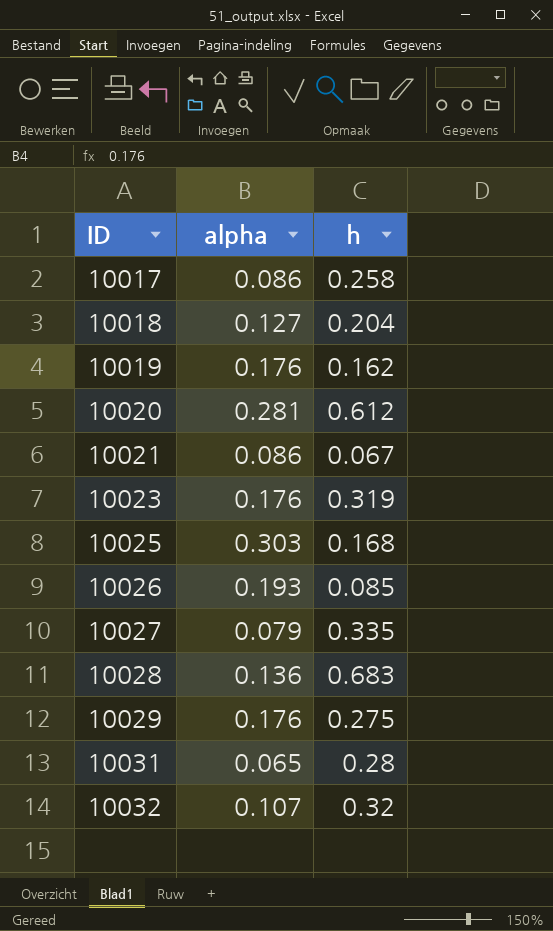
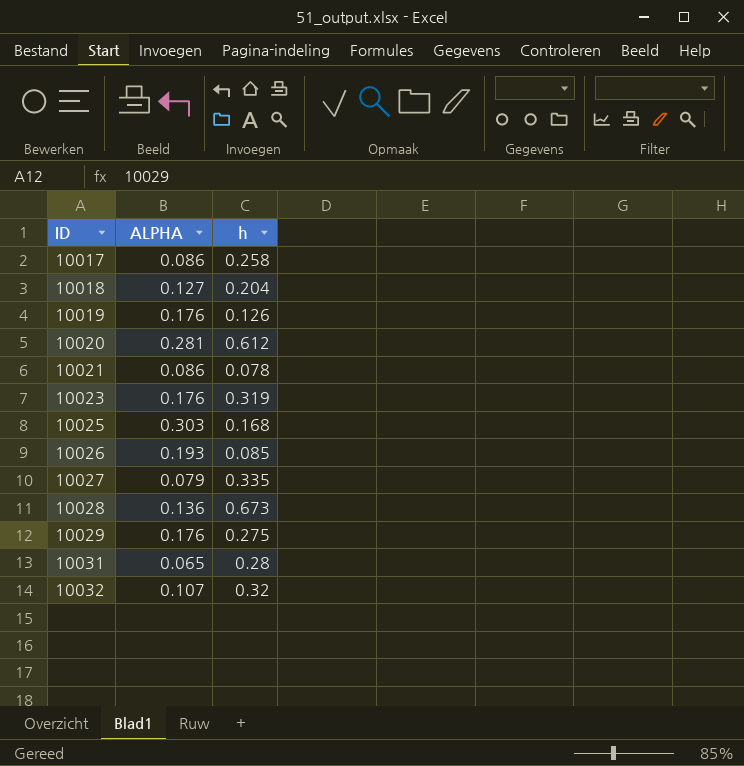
column name: alpha -> ALPHA
10019 | h: 0.162 -> 0.126
10021 | h: 0.067 -> 0.078
10028 | h: 0.683 -> 0.673

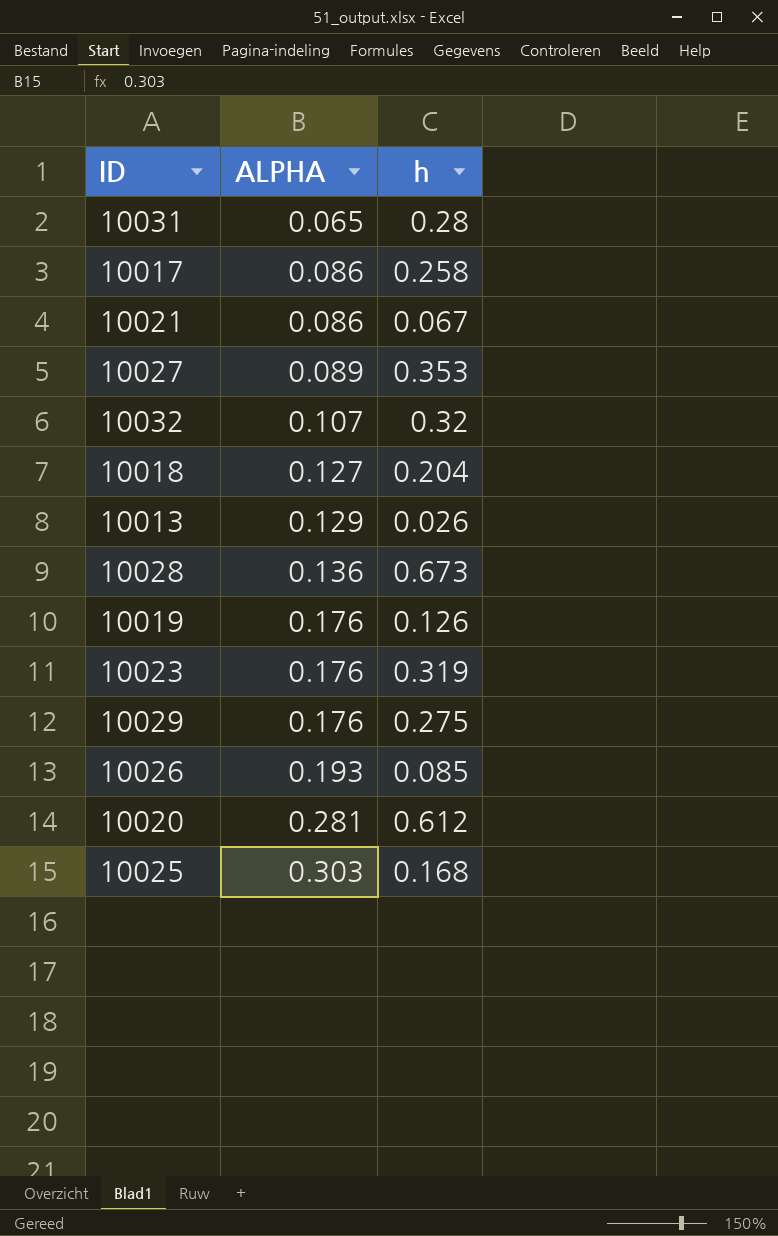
row order: ID ascending -> ALPHA ascending
10021 | h: 0.078 -> 0.067
10027 | ALPHA: 0.079 -> 0.089
10027 | h: 0.335 -> 0.353
row 10013: none -> 0.129 | 0.026

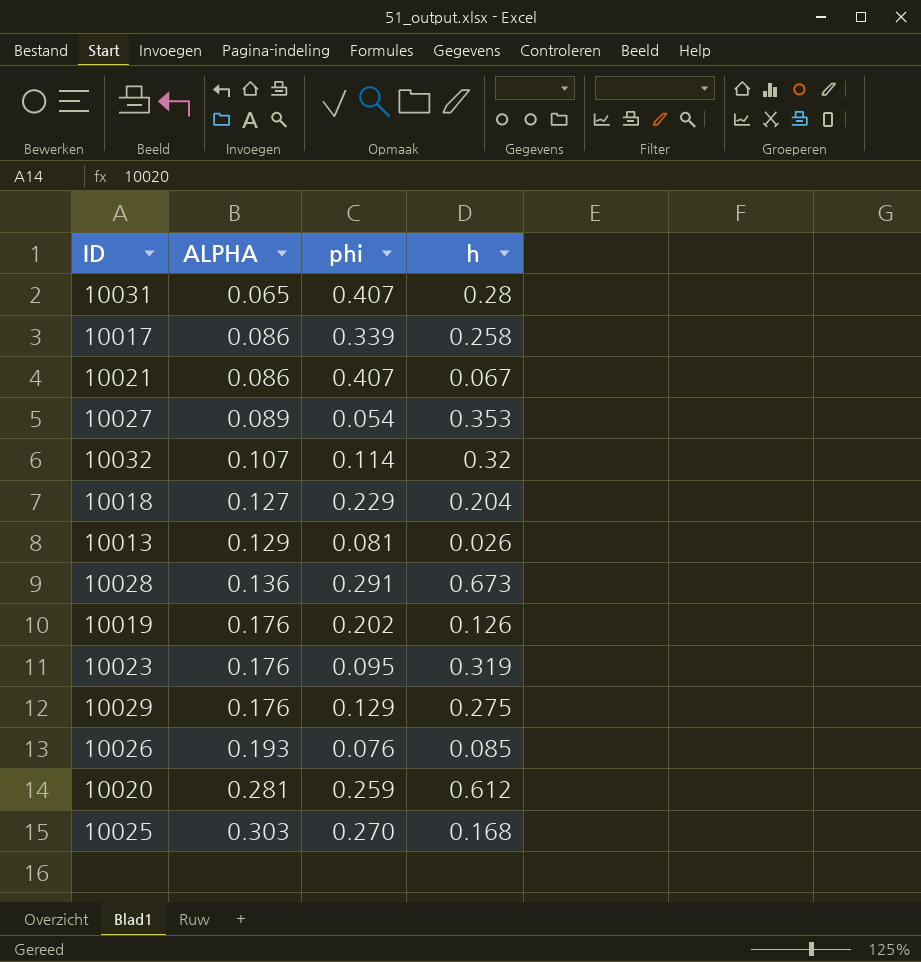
column phi | position: none -> 3

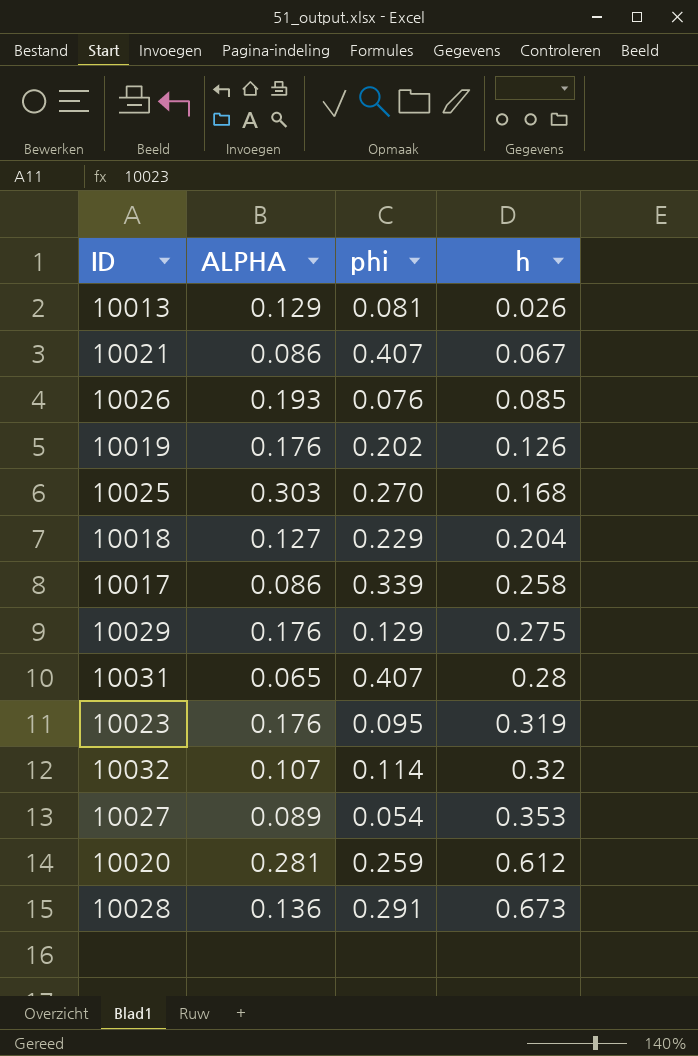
row order: ALPHA ascending -> h ascending

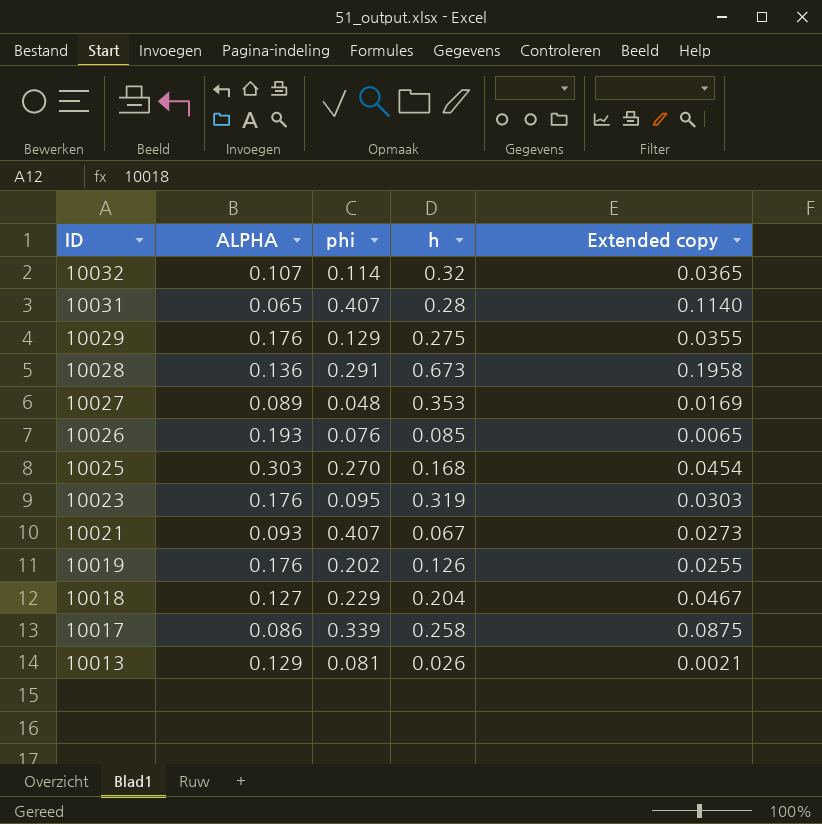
row order: h ascending -> ID descending
column Extended copy | formula: none -> [phi] * [h]
row 10020: 0.281 | 0.259 | 0.612 -> none
10027 | phi: 0.054 -> 0.048
10021 | ALPHA: 0.086 -> 0.093

